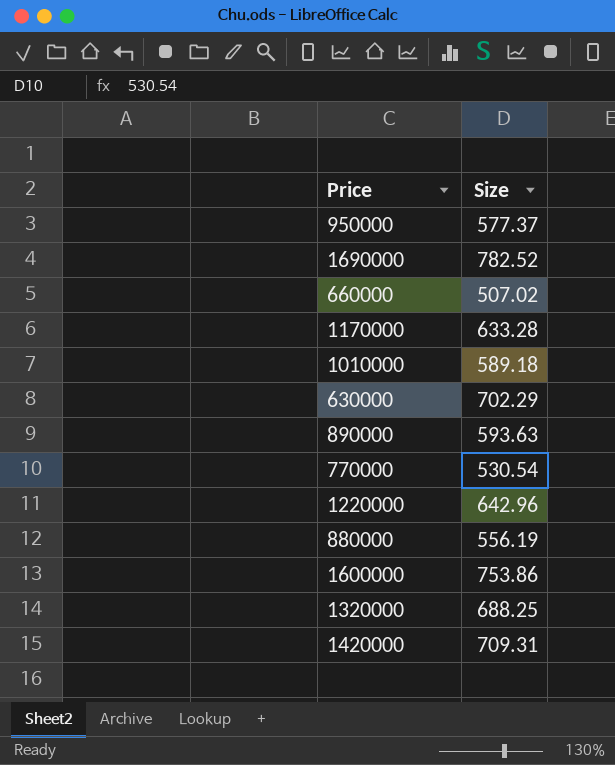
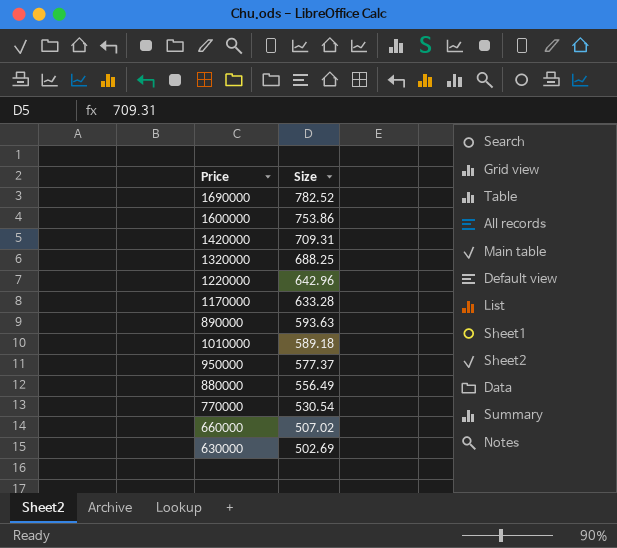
row order: none -> Size descending
880000 | Size: 556.19 -> 556.49
630000 | Size: 702.29 -> 502.69

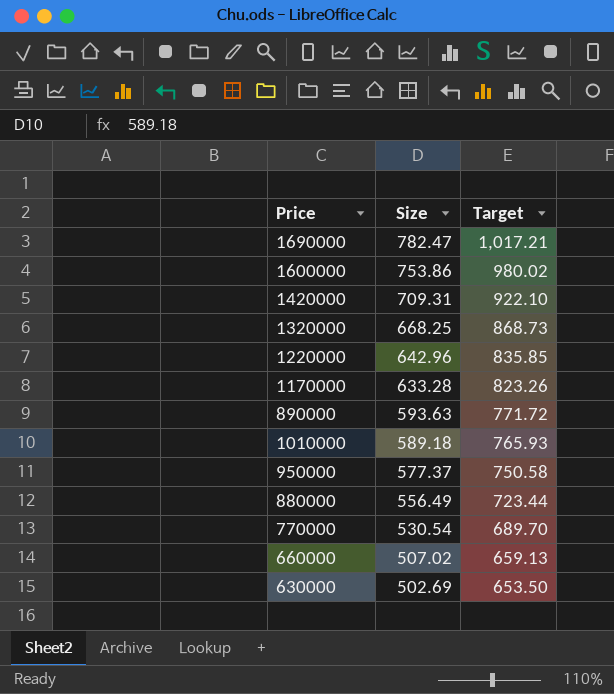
column Target | formula: none -> [Size] * 1.3
1690000 | Size: 782.52 -> 782.47
1320000 | Size: 688.25 -> 668.25

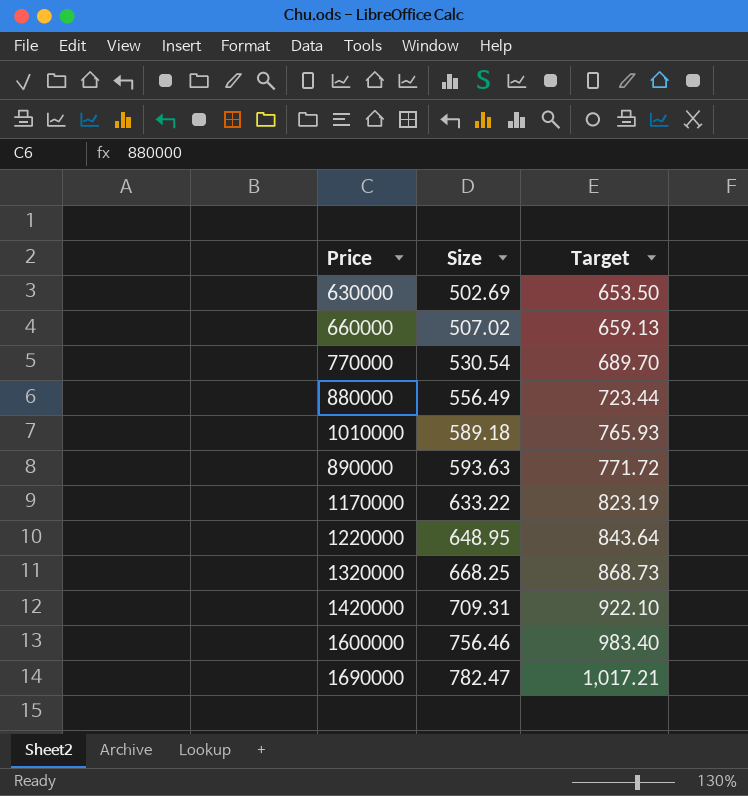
row order: Size descending -> Size ascending
row 950000: 577.37 | 750.58 -> none
1170000 | Size: 633.28 -> 633.22
1170000 | Target: 823.26 -> 823.19
1220000 | Size: 642.96 -> 648.95
1220000 | Target: 835.85 -> 843.64
1600000 | Size: 753.86 -> 756.46
1600000 | Target: 980.02 -> 983.40

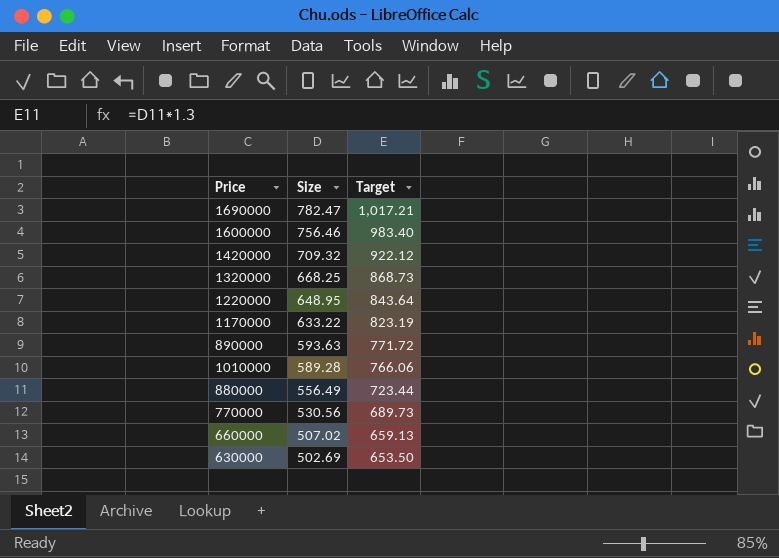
row order: Size ascending -> Size descending
1420000 | Size: 709.31 -> 709.32
1420000 | Target: 922.10 -> 922.12
1010000 | Size: 589.18 -> 589.28
1010000 | Target: 765.93 -> 766.06
770000 | Size: 530.54 -> 530.56
770000 | Target: 689.70 -> 689.73

